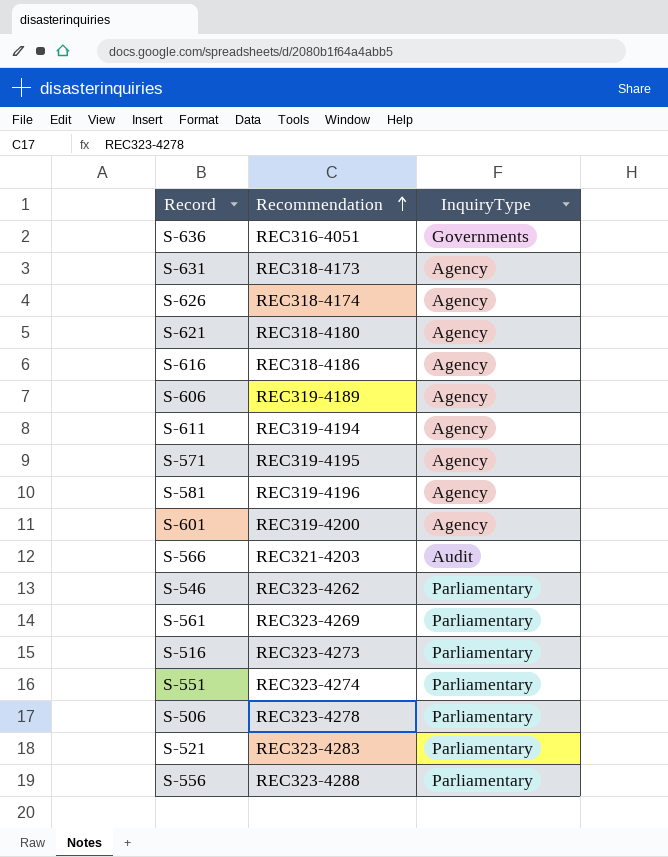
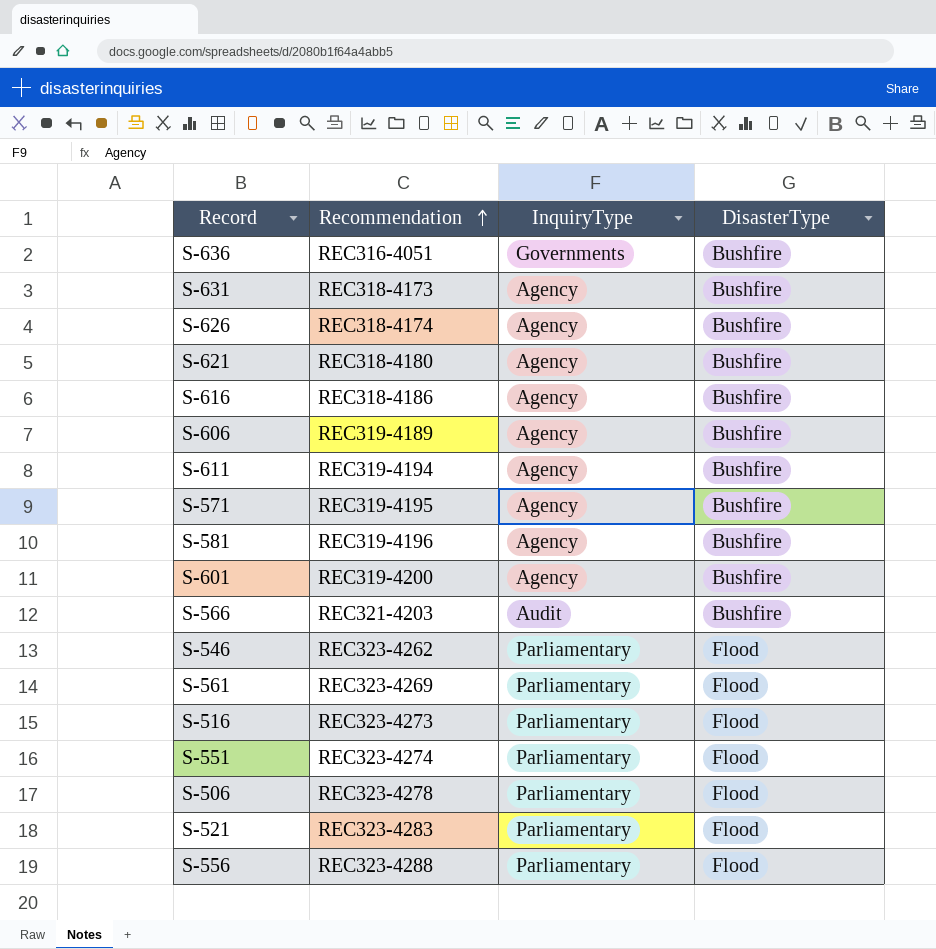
column DisasterType | position: none -> 4

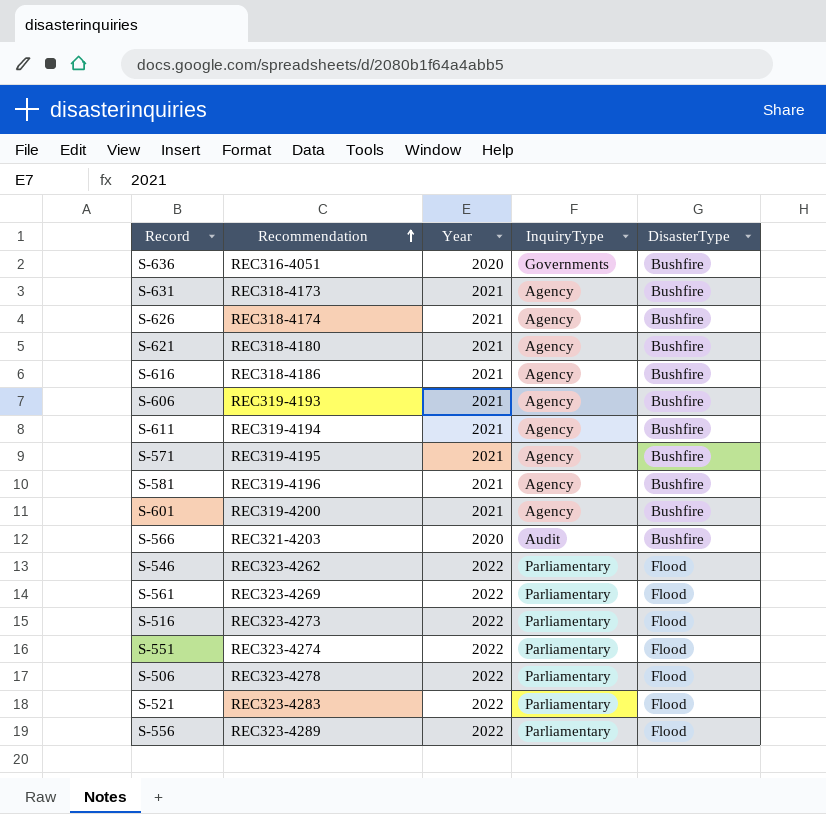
column Year | position: none -> 3
S-606 | Recommendation: REC319-4189 -> REC319-4193
S-556 | Recommendation: REC323-4288 -> REC323-4289

